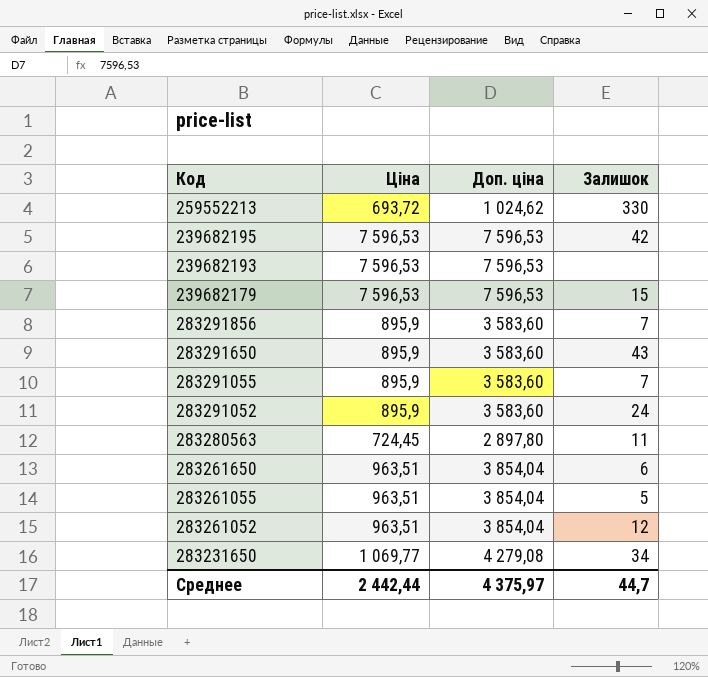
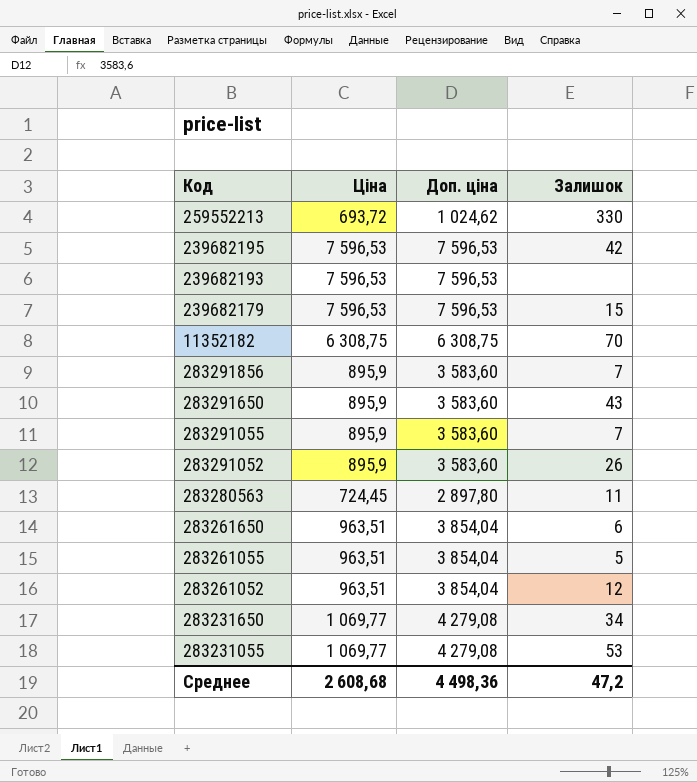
row 11352182: none -> 6 308,75 | 6 308,75 | 70
283291052 | Залишок: 24 -> 26
row 283231055: none -> 1 069,77 | 4 279,08 | 53
Среднее | Ціна: 2 442,44 -> 2 608,68
Среднее | Доп. ціна: 4 375,97 -> 4 498,36
Среднее | Залишок: 44,7 -> 47,2

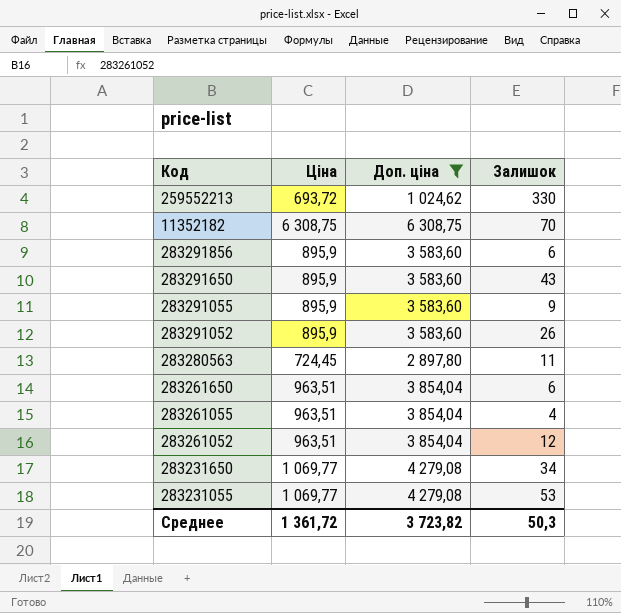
filter: none -> Доп. ціна != 7 596,53
283291856 | Залишок: 7 -> 6
283291055 | Залишок: 7 -> 9
283261055 | Залишок: 5 -> 4
Среднее | Ціна: 2 608,68 -> 1 361,72
Среднее | Доп. ціна: 4 498,36 -> 3 723,82
Среднее | Залишок: 47,2 -> 50,3

